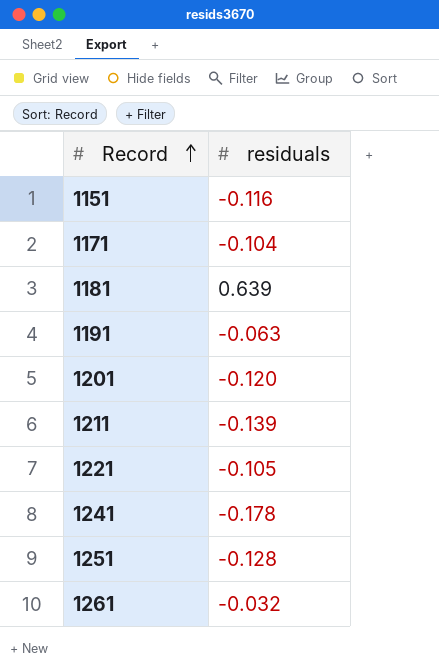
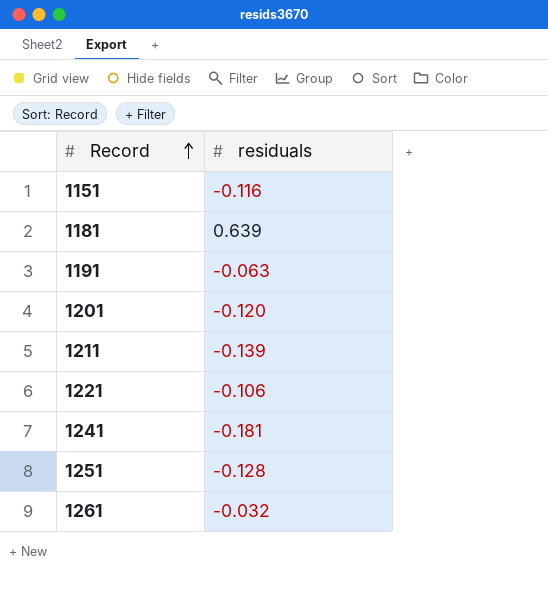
row 1171: -0.104 -> none
1221 | residuals: -0.105 -> -0.106
1241 | residuals: -0.178 -> -0.181

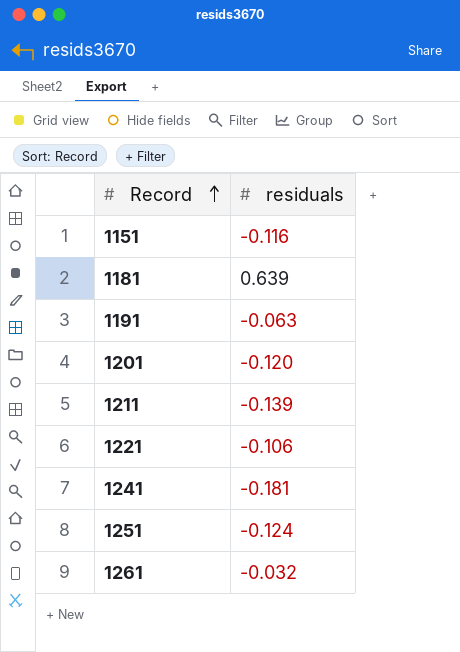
1251 | residuals: -0.128 -> -0.124

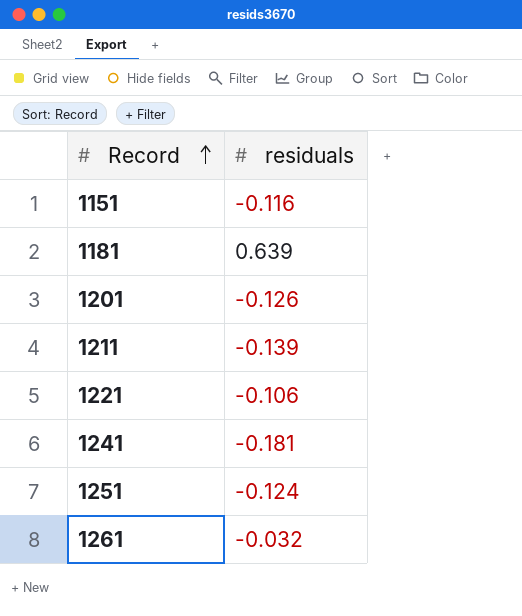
row 1191: -0.063 -> none
1201 | residuals: -0.120 -> -0.126

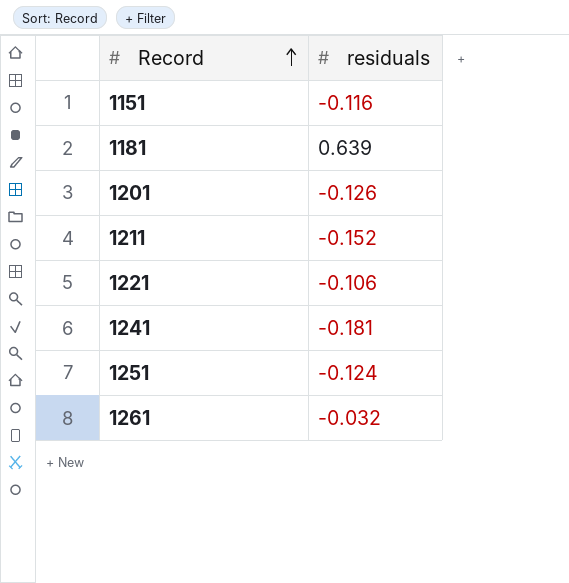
1211 | residuals: -0.139 -> -0.152

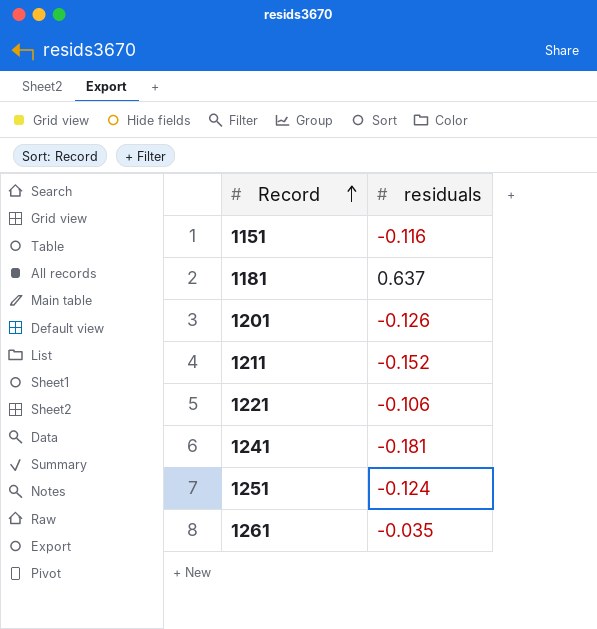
1181 | residuals: 0.639 -> 0.637
1261 | residuals: -0.032 -> -0.035

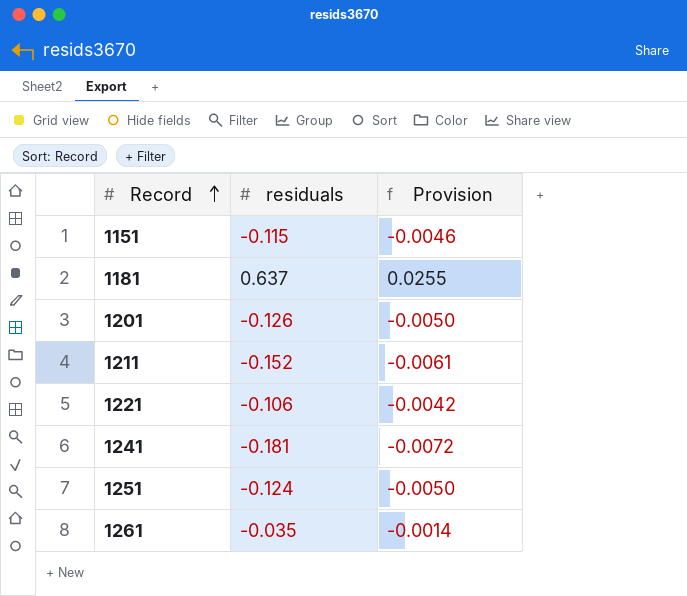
column Provision | formula: none -> [residuals] * 0.04
1151 | residuals: -0.116 -> -0.115

